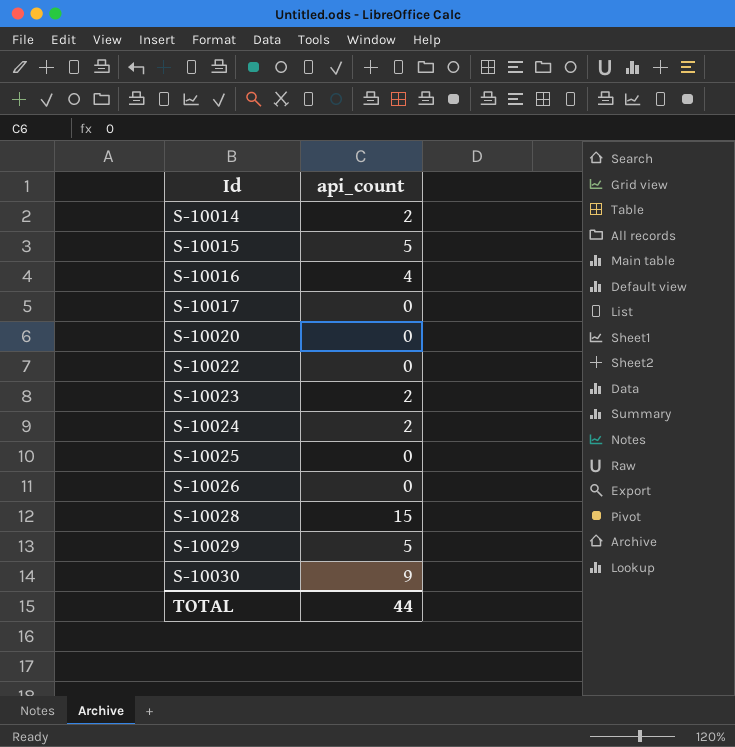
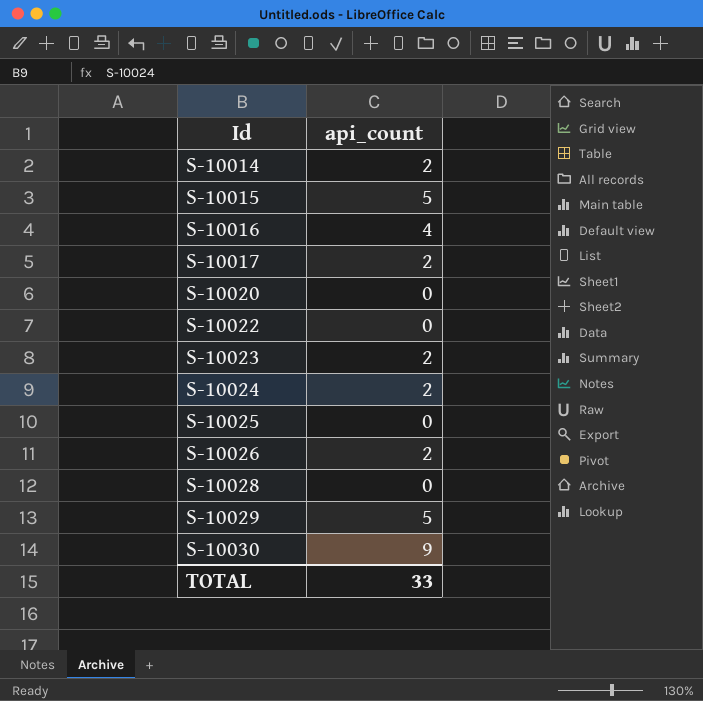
S-10017 | api_count: 0 -> 2
S-10026 | api_count: 0 -> 2
S-10028 | api_count: 15 -> 0
TOTAL | api_count: 44 -> 33

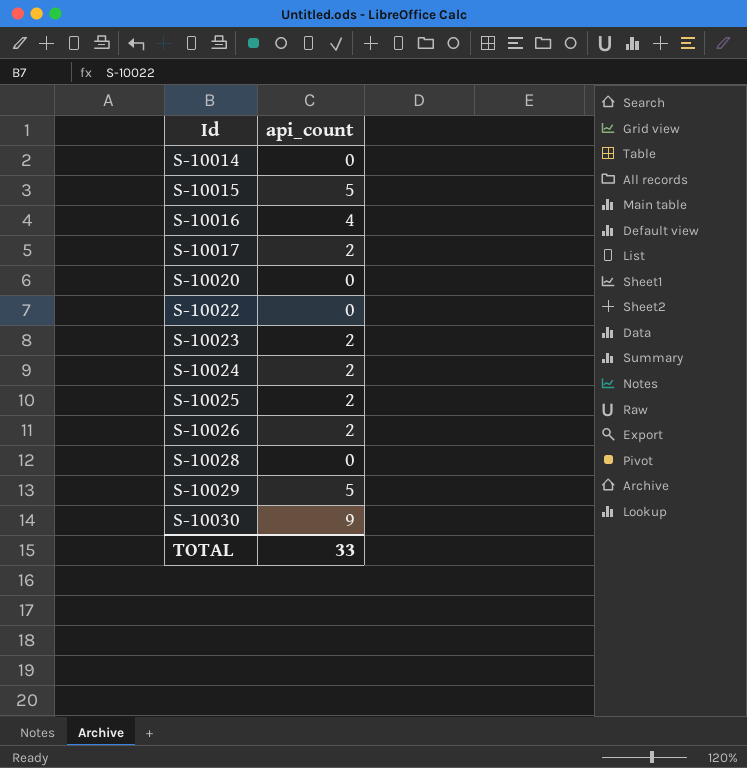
S-10014 | api_count: 2 -> 0
S-10025 | api_count: 0 -> 2

